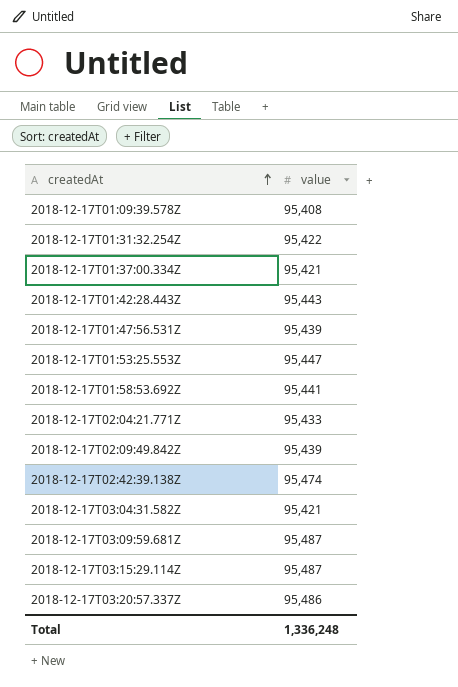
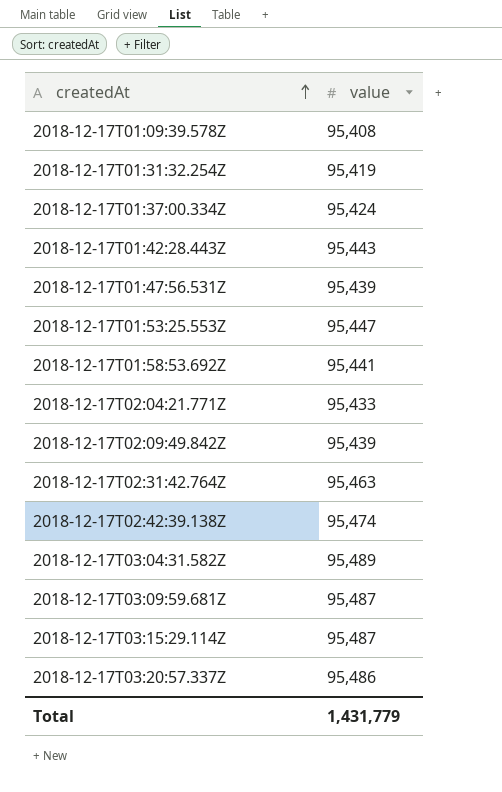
2018-12-17T01:31:32.254Z | value: 95,422 -> 95,419
2018-12-17T01:37:00.334Z | value: 95,421 -> 95,424
row 2018-12-17T02:31:42.764Z: none -> 95,463
2018-12-17T03:04:31.582Z | value: 95,421 -> 95,489
Total | value: 1,336,248 -> 1,431,779

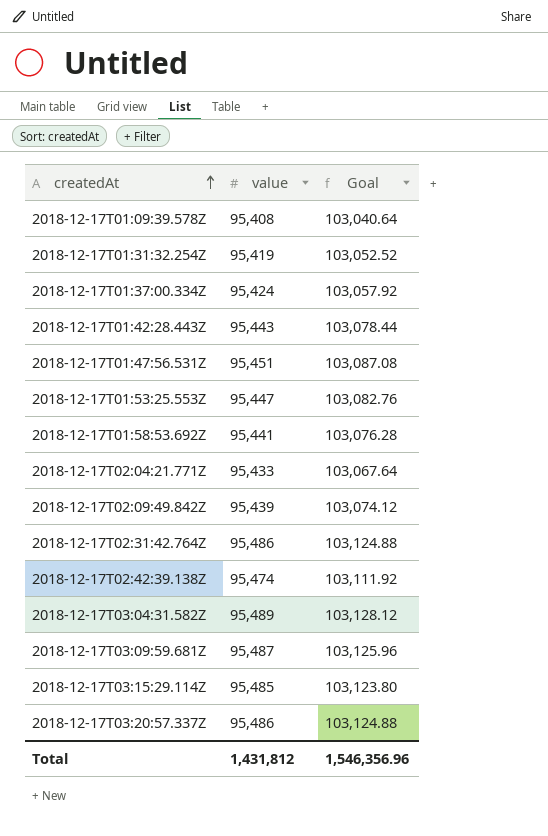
column Goal | formula: none -> [value] * 1.08
2018-12-17T01:47:56.531Z | value: 95,439 -> 95,451
2018-12-17T02:31:42.764Z | value: 95,463 -> 95,486
2018-12-17T03:15:29.114Z | value: 95,487 -> 95,485
Total | value: 1,431,779 -> 1,431,812

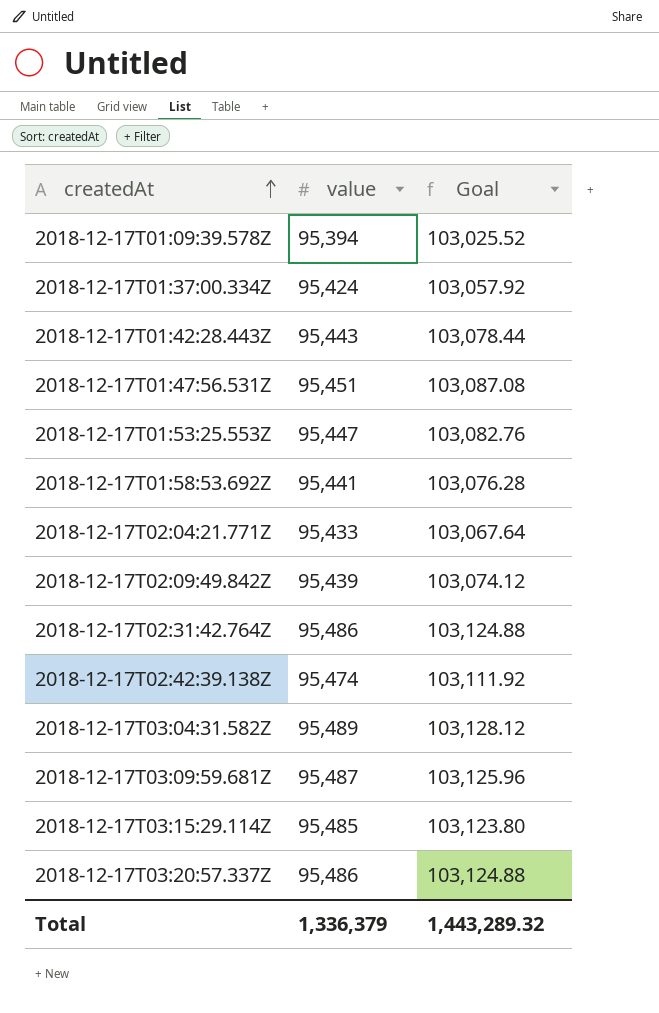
row 2018-12-17T01:31:32.254Z: 95,419 | 103,052.52 -> none
2018-12-17T01:09:39.578Z | value: 95,408 -> 95,394
2018-12-17T01:09:39.578Z | Goal: 103,040.64 -> 103,025.52
Total | value: 1,431,812 -> 1,336,379
Total | Goal: 1,546,356.96 -> 1,443,289.32

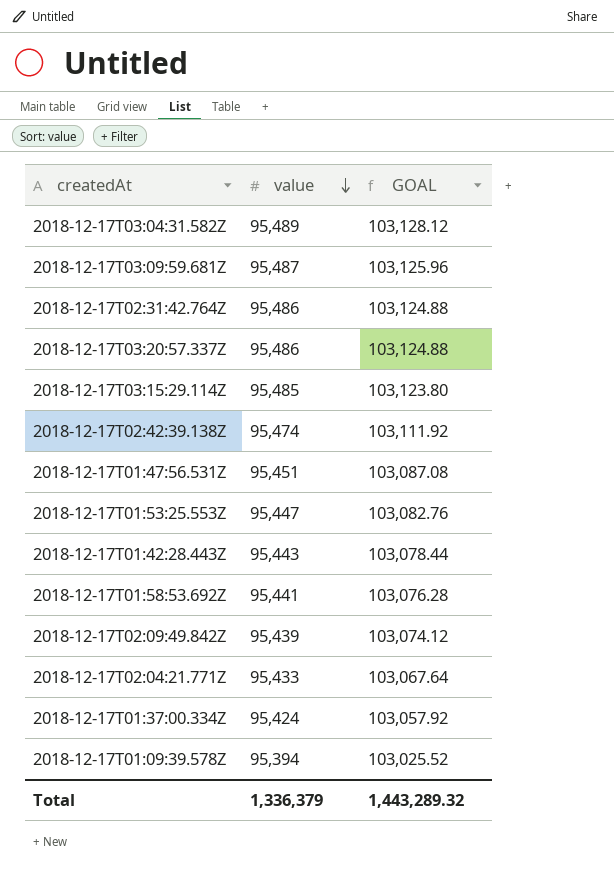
row order: createdAt ascending -> value descending
column name: Goal -> GOAL

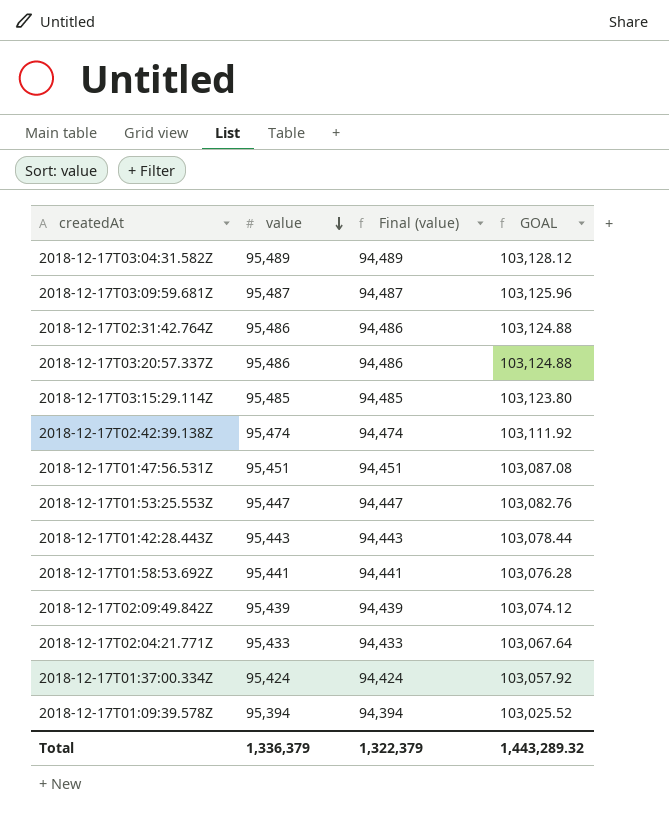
column Final (value) | formula: none -> [value] - 1000

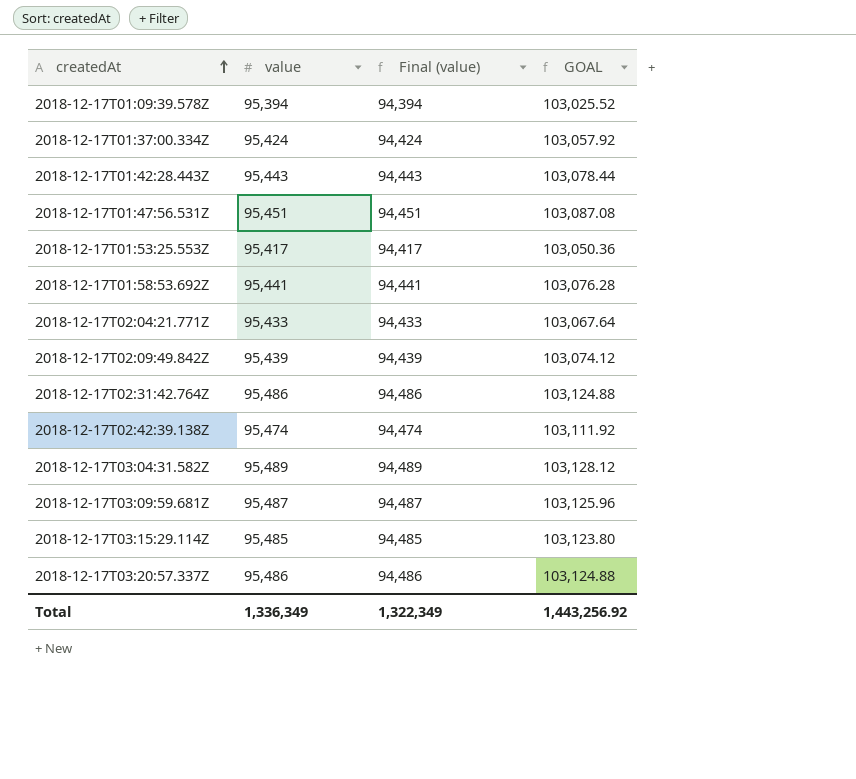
row order: value descending -> createdAt ascending
2018-12-17T01:53:25.553Z | value: 95,447 -> 95,417
2018-12-17T01:53:25.553Z | Final (value): 94,447 -> 94,417
2018-12-17T01:53:25.553Z | GOAL: 103,082.76 -> 103,050.36
Total | value: 1,336,379 -> 1,336,349
Total | Final (value): 1,322,379 -> 1,322,349
Total | GOAL: 1,443,289.32 -> 1,443,256.92

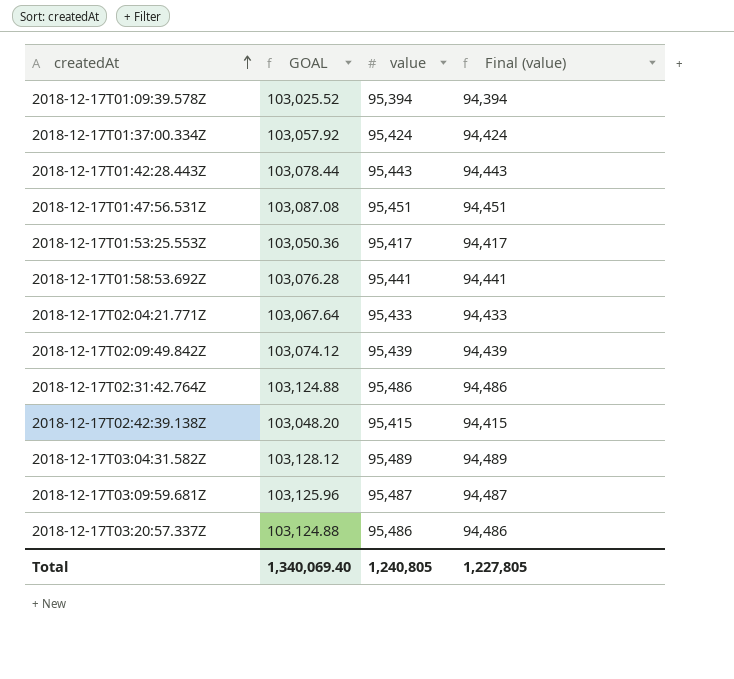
column GOAL | position: 4 -> 2
row 2018-12-17T03:15:29.114Z: 95,485 | 94,485 | 103,123.80 -> none
2018-12-17T02:42:39.138Z | GOAL: 103,111.92 -> 103,048.20
2018-12-17T02:42:39.138Z | value: 95,474 -> 95,415
2018-12-17T02:42:39.138Z | Final (value): 94,474 -> 94,415
Total | GOAL: 1,443,256.92 -> 1,340,069.40
Total | value: 1,336,349 -> 1,240,805
Total | Final (value): 1,322,349 -> 1,227,805

